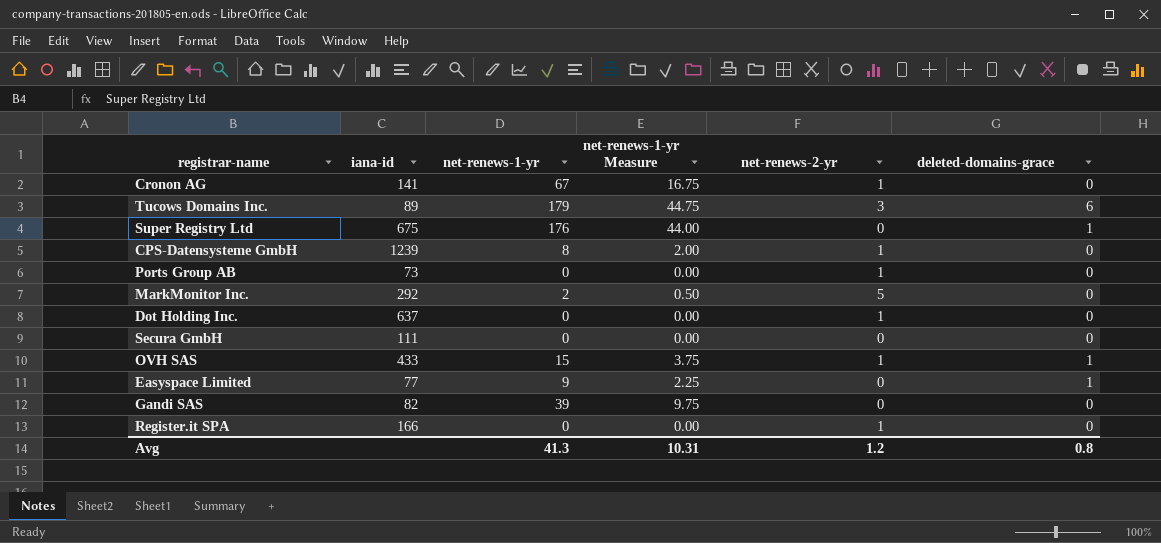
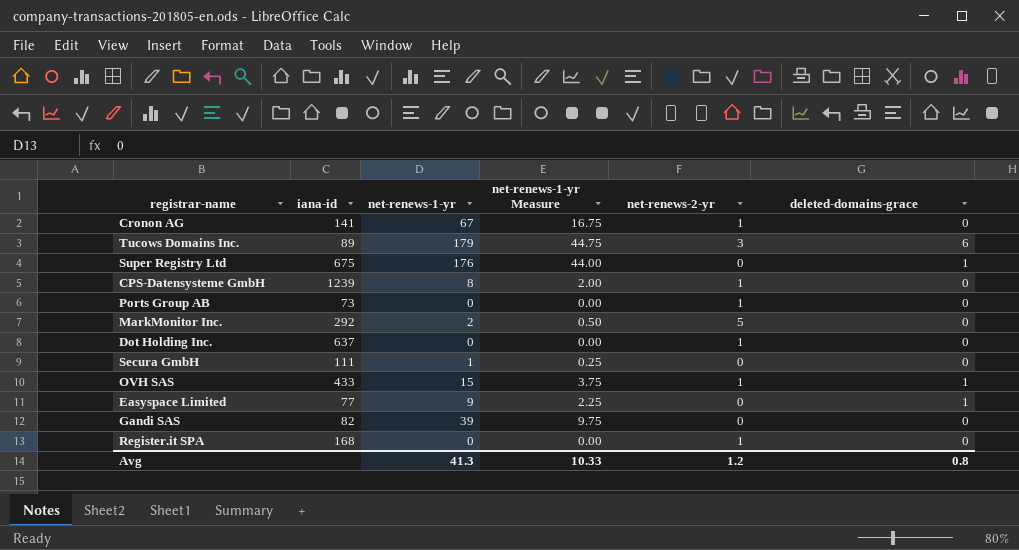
Secura GmbH | net-renews-1-yr: 0 -> 1
Secura GmbH | net-renews-1-yr Measure: 0.00 -> 0.25
Register.it SPA | iana-id: 166 -> 168
Avg | net-renews-1-yr Measure: 10.31 -> 10.33

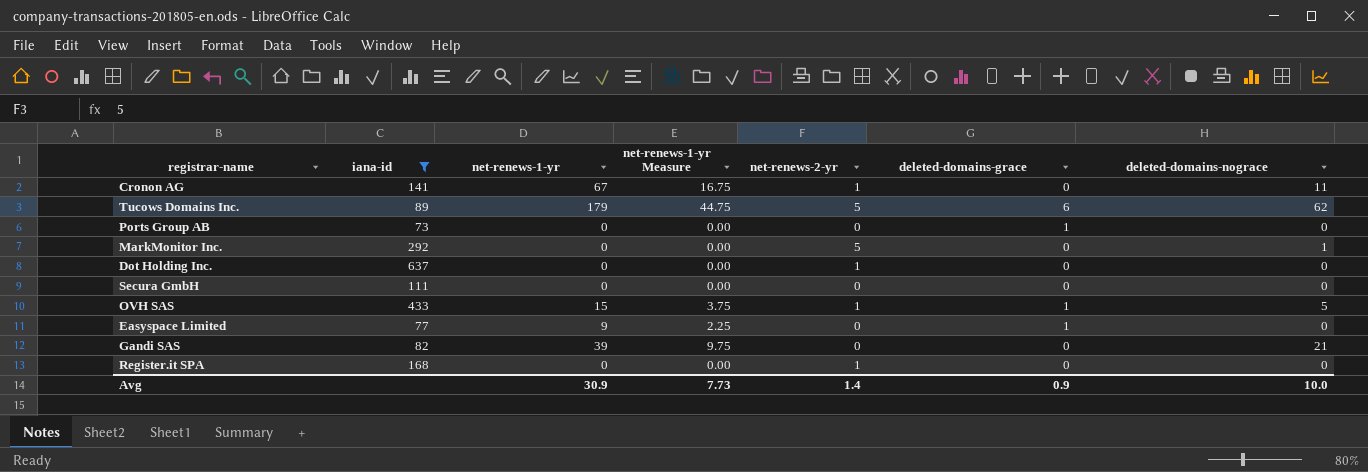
filter: none -> iana-id <= 637
column deleted-domains-nograce | position: none -> 7
Tucows Domains Inc. | net-renews-2-yr: 3 -> 5
Ports Group AB | net-renews-2-yr: 1 -> 0
Ports Group AB | deleted-domains-grace: 0 -> 1
MarkMonitor Inc. | net-renews-1-yr: 2 -> 0
MarkMonitor Inc. | net-renews-1-yr Measure: 0.50 -> 0.00
Secura GmbH | net-renews-1-yr: 1 -> 0
Secura GmbH | net-renews-1-yr Measure: 0.25 -> 0.00
Avg | net-renews-1-yr: 41.3 -> 30.9
Avg | net-renews-1-yr Measure: 10.33 -> 7.73
Avg | net-renews-2-yr: 1.2 -> 1.4
Avg | deleted-domains-grace: 0.8 -> 0.9

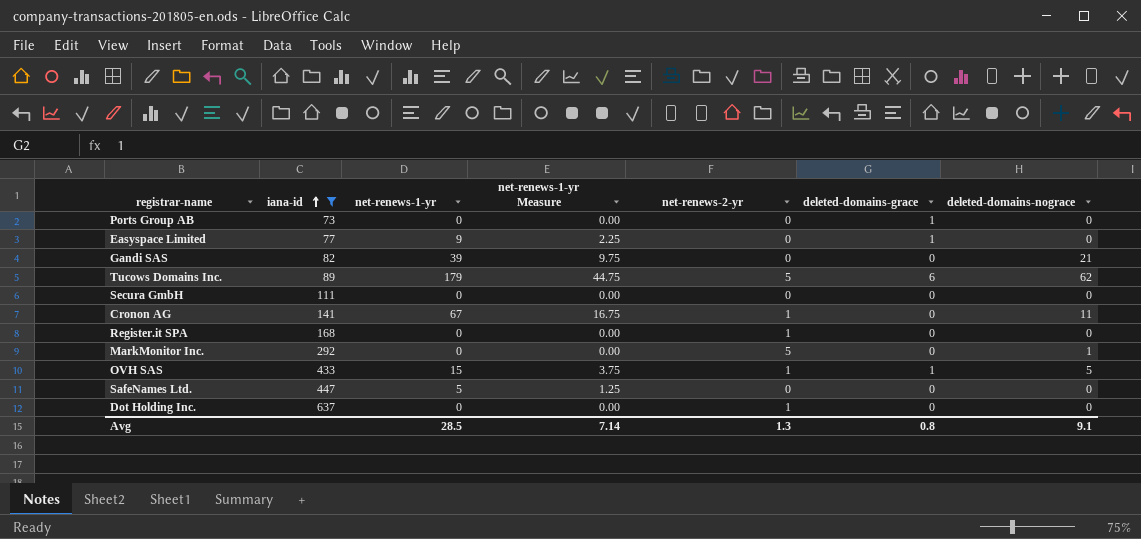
row order: none -> iana-id ascending
row SafeNames Ltd.: none -> 447 | 5 | 1.25 | 0 | 0 | 0
Avg | net-renews-1-yr: 30.9 -> 28.5
Avg | net-renews-1-yr Measure: 7.73 -> 7.14
Avg | net-renews-2-yr: 1.4 -> 1.3
Avg | deleted-domains-grace: 0.9 -> 0.8
Avg | deleted-domains-nograce: 10.0 -> 9.1

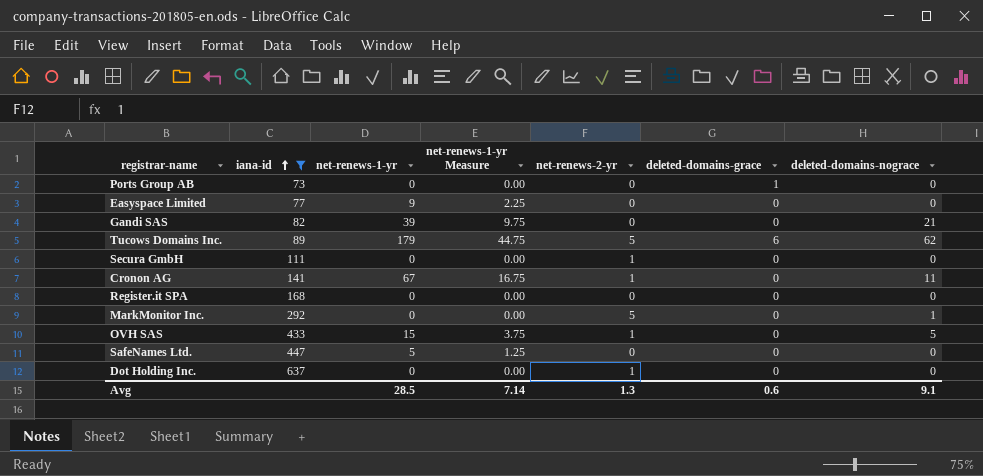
Easyspace Limited | deleted-domains-grace: 1 -> 0
Secura GmbH | net-renews-2-yr: 0 -> 1
Register.it SPA | net-renews-2-yr: 1 -> 0
OVH SAS | deleted-domains-grace: 1 -> 0
Avg | deleted-domains-grace: 0.8 -> 0.6

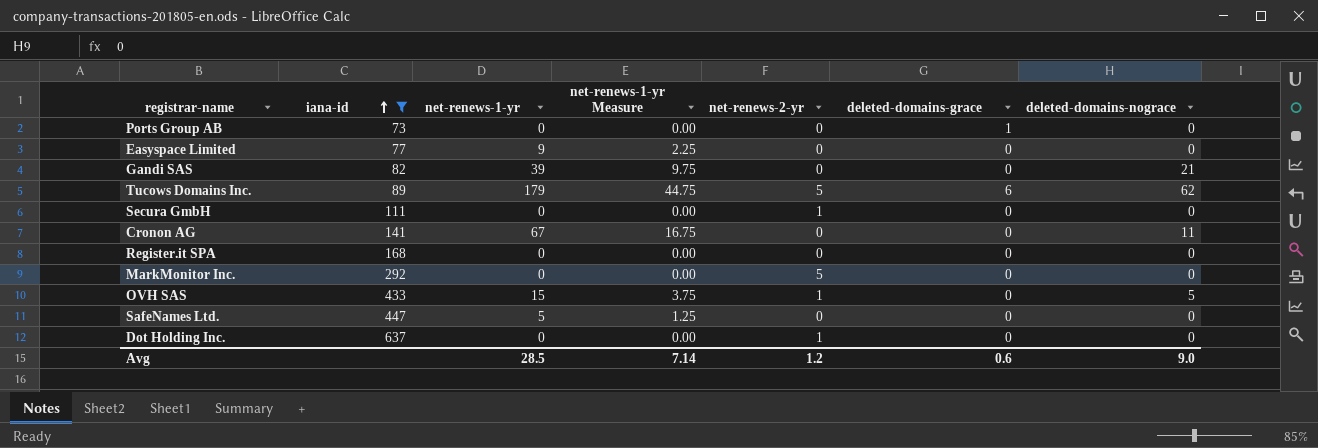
Cronon AG | net-renews-2-yr: 1 -> 0
MarkMonitor Inc. | deleted-domains-nograce: 1 -> 0
Avg | net-renews-2-yr: 1.3 -> 1.2
Avg | deleted-domains-nograce: 9.1 -> 9.0

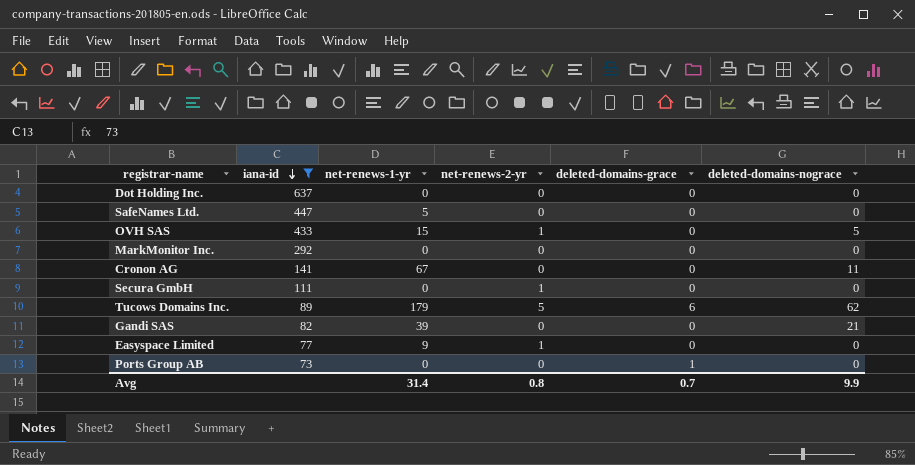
row order: iana-id ascending -> iana-id descending
column net-renews-1-yr Measure | formula: [net-renews-1-yr] * 0.25 -> none
row Register.it SPA: 168 | 0 | 0.00 | 0 | 0 | 0 -> none
Dot Holding Inc. | net-renews-2-yr: 1 -> 0
MarkMonitor Inc. | net-renews-2-yr: 5 -> 0
Easyspace Limited | net-renews-2-yr: 0 -> 1
Avg | net-renews-1-yr: 28.5 -> 31.4
Avg | net-renews-2-yr: 1.2 -> 0.8
Avg | deleted-domains-grace: 0.6 -> 0.7
Avg | deleted-domains-nograce: 9.0 -> 9.9

